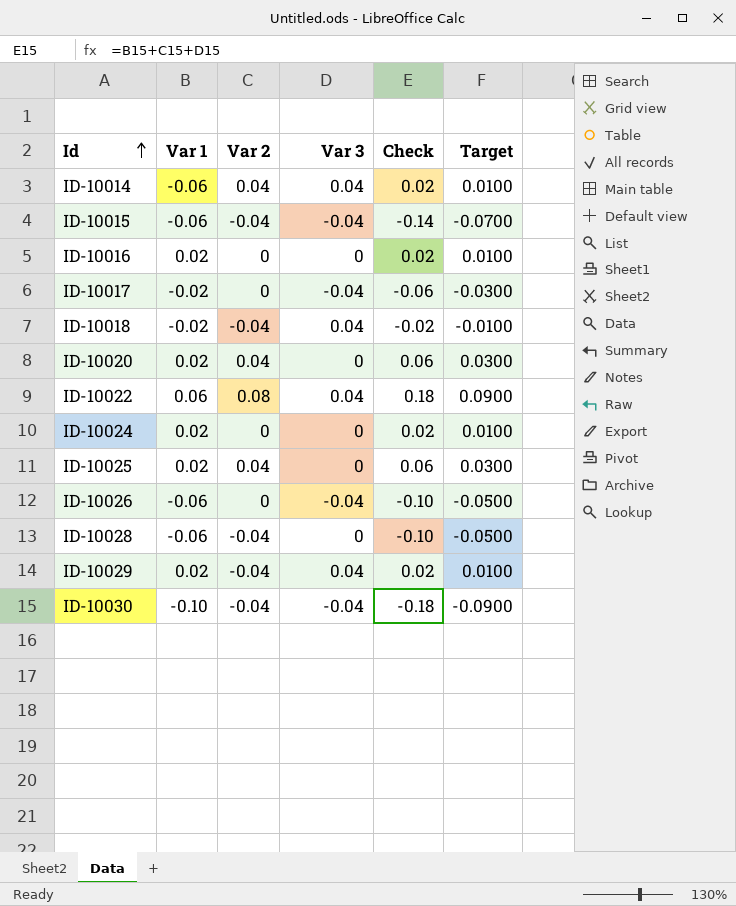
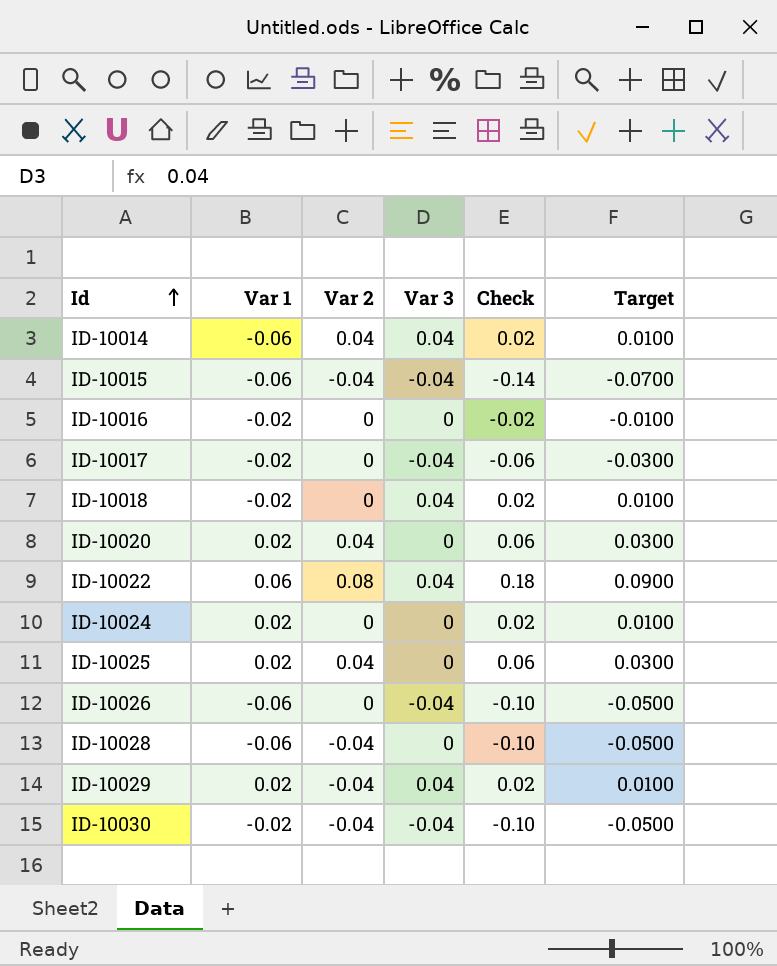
ID-10016 | Var 1: 0.02 -> -0.02
ID-10016 | Check: 0.02 -> -0.02
ID-10016 | Target: 0.0100 -> -0.0100
ID-10018 | Var 2: -0.04 -> 0
ID-10018 | Check: -0.02 -> 0.02
ID-10018 | Target: -0.0100 -> 0.0100
ID-10030 | Var 1: -0.10 -> -0.02
ID-10030 | Check: -0.18 -> -0.10
ID-10030 | Target: -0.0900 -> -0.0500

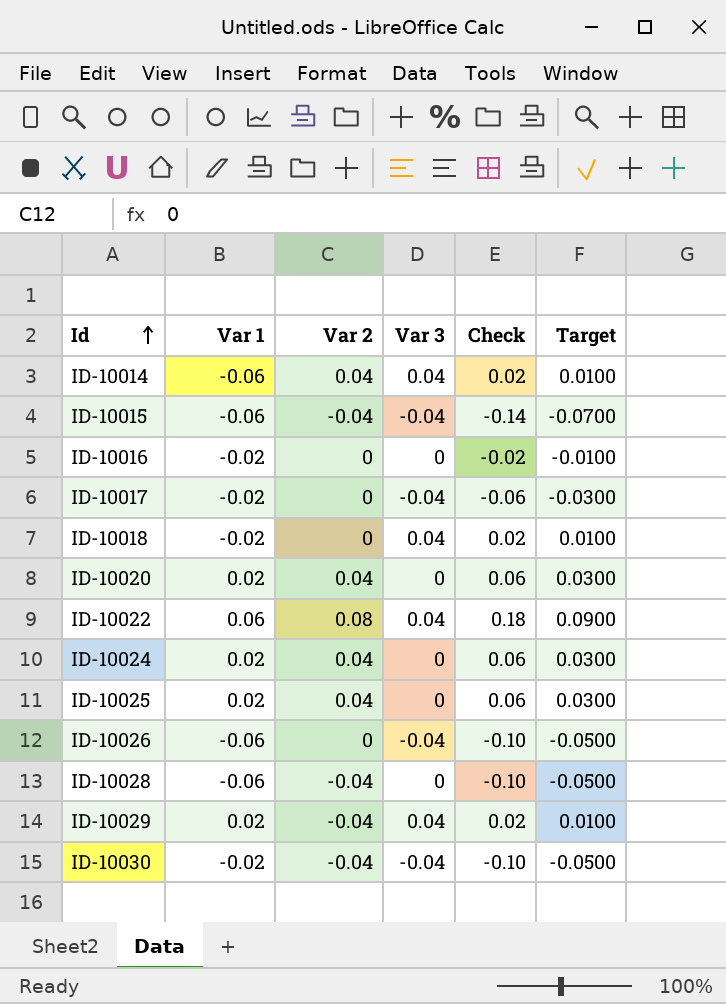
ID-10024 | Var 2: 0 -> 0.04
ID-10024 | Check: 0.02 -> 0.06
ID-10024 | Target: 0.0100 -> 0.0300

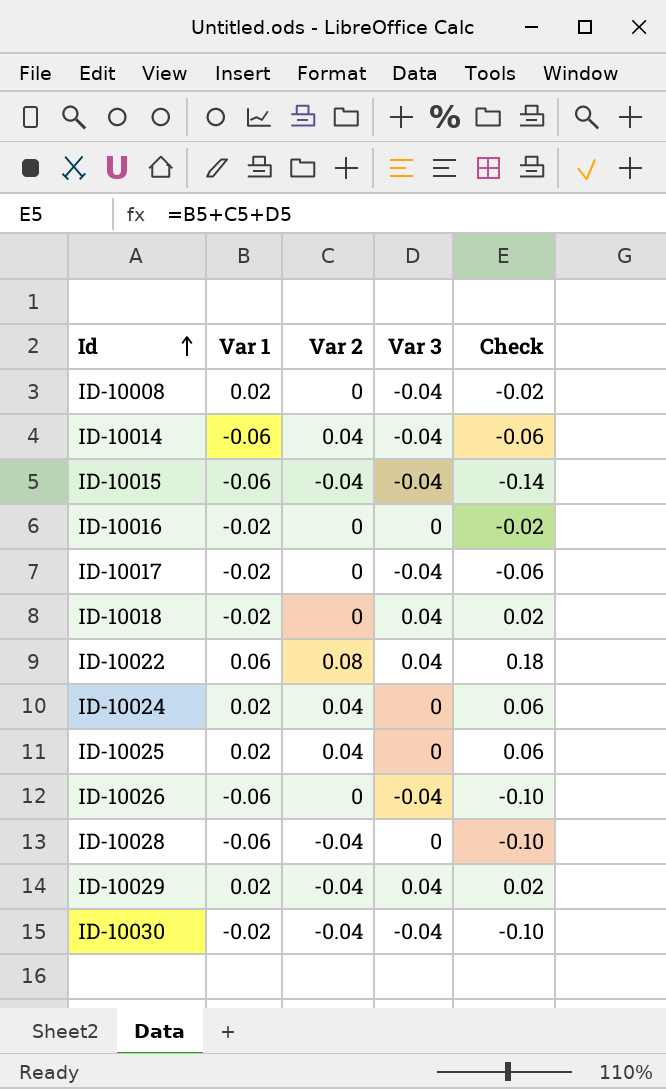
column Target | formula: [Check] * 0.5 -> none
row ID-10020: 0.02 | 0.04 | 0 | 0.06 | 0.0300 -> none
row ID-10008: none -> 0.02 | 0 | -0.04 | -0.02
ID-10014 | Var 3: 0.04 -> -0.04
ID-10014 | Check: 0.02 -> -0.06

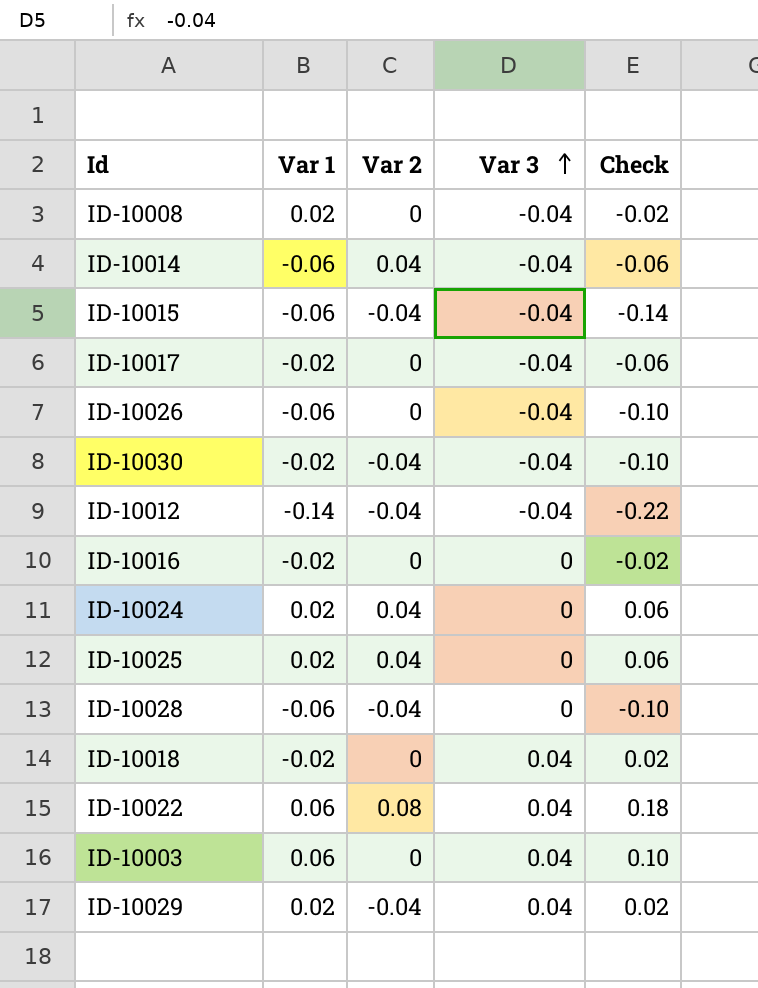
row order: Id ascending -> Var 3 ascending
row ID-10012: none -> -0.14 | -0.04 | -0.04 | -0.22
row ID-10003: none -> 0.06 | 0 | 0.04 | 0.10

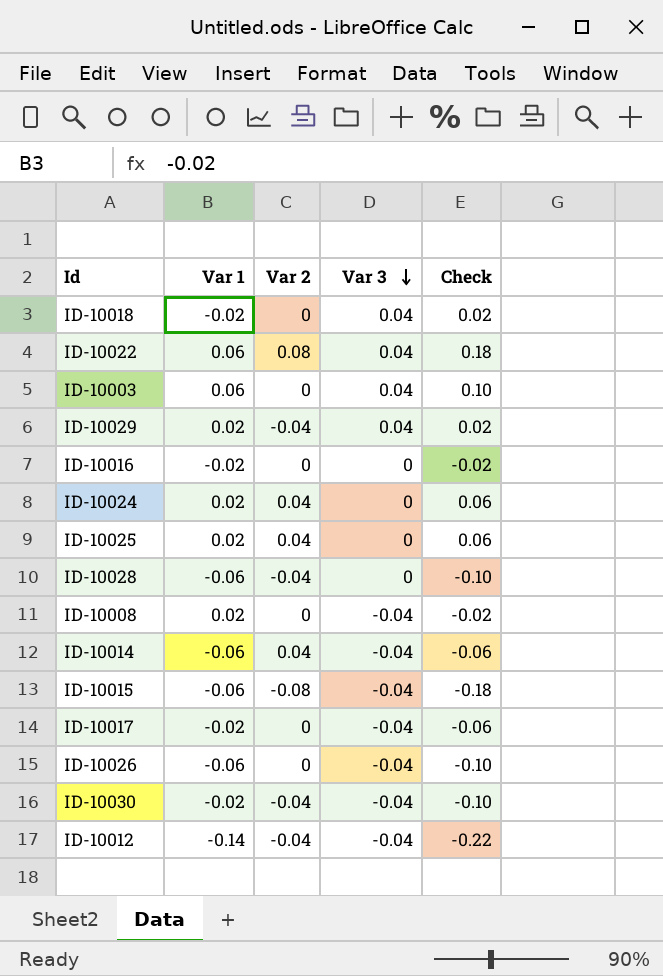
row order: Var 3 ascending -> Var 3 descending
ID-10015 | Var 2: -0.04 -> -0.08
ID-10015 | Check: -0.14 -> -0.18

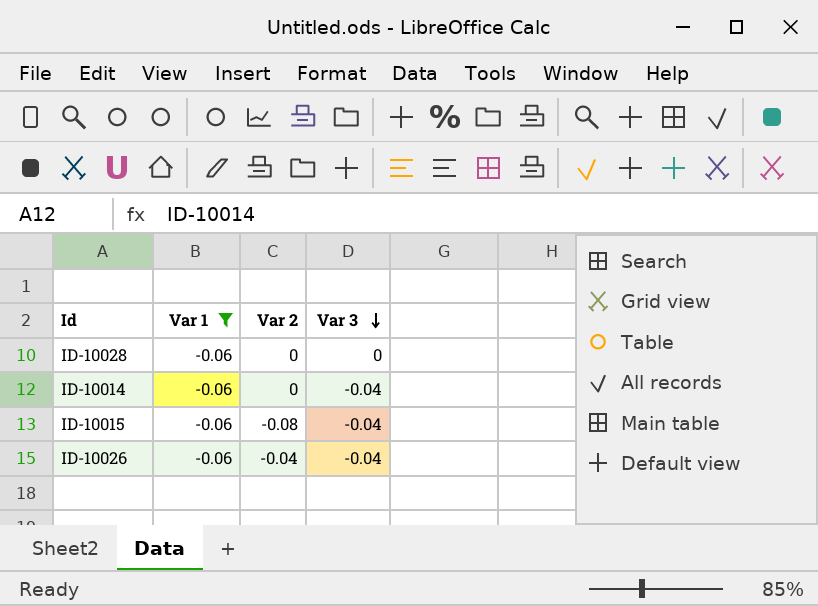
filter: none -> Var 1 = -0.06
column Check | formula: [Var 1] + [Var 2] + [Var 3] -> none
ID-10028 | Var 2: -0.04 -> 0
ID-10014 | Var 2: 0.04 -> 0
ID-10026 | Var 2: 0 -> -0.04

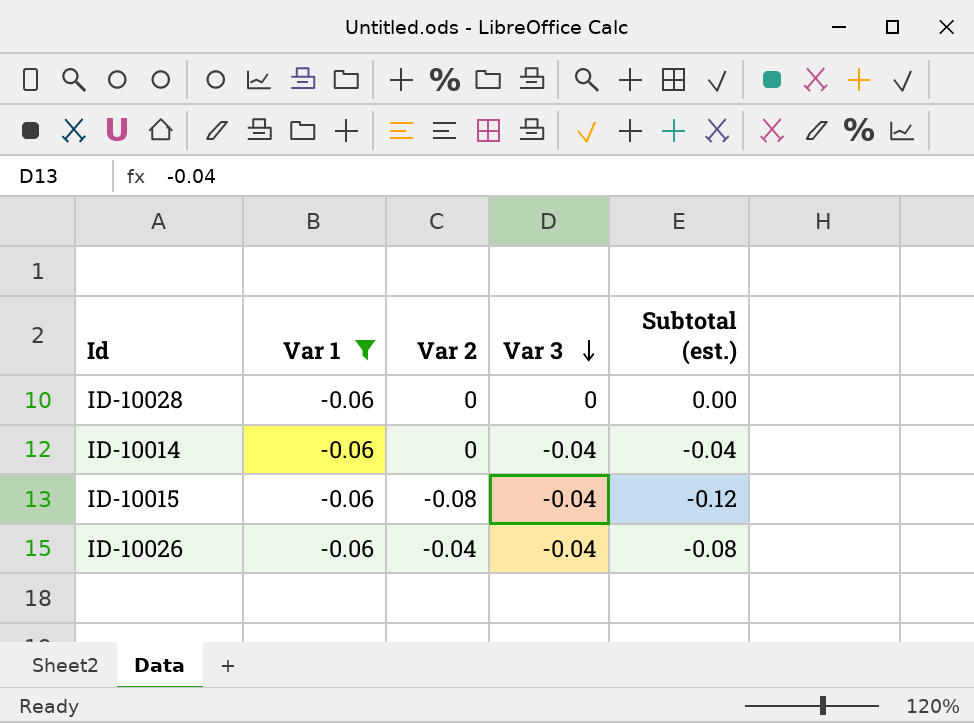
column Subtotal (est.) | formula: none -> [Var 2] + [Var 3]

